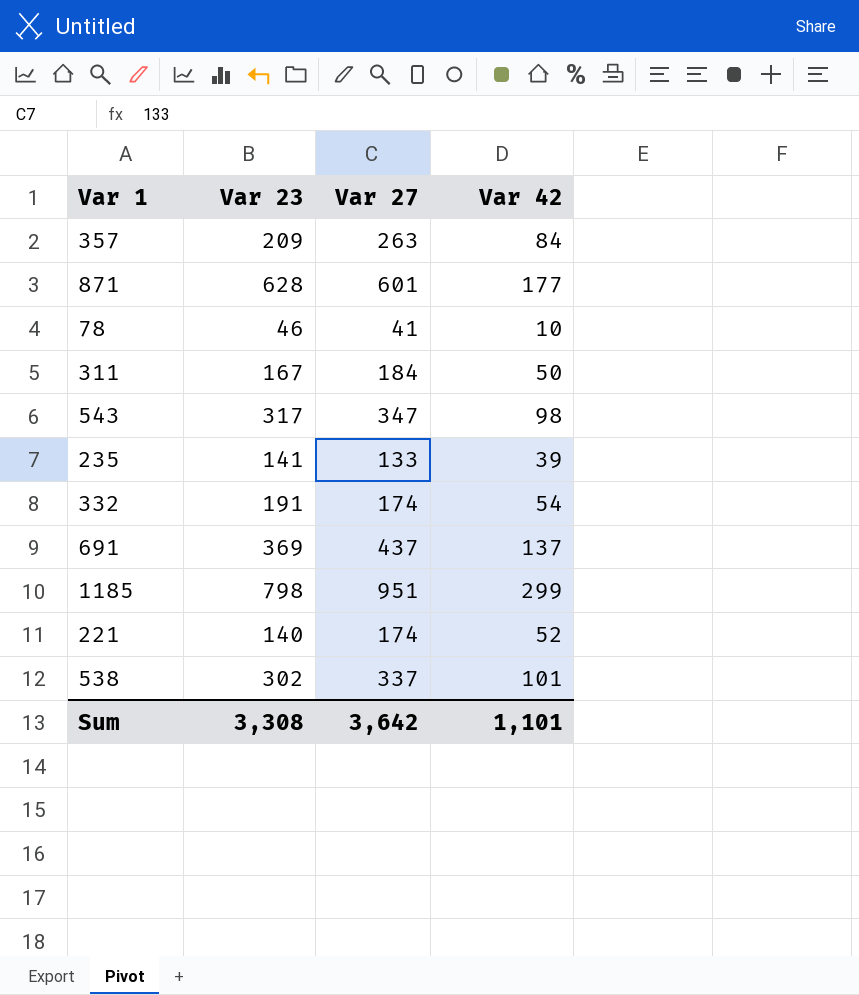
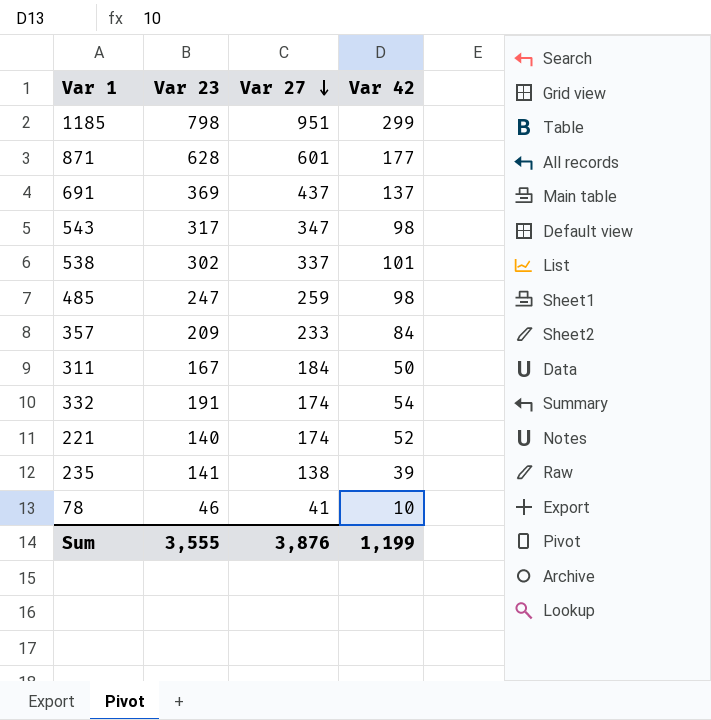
row order: none -> Var 27 descending
row 485: none -> 247 | 259 | 98
357 | Var 27: 263 -> 233
235 | Var 27: 133 -> 138
Sum | Var 23: 3,308 -> 3,555
Sum | Var 27: 3,642 -> 3,876
Sum | Var 42: 1,101 -> 1,199

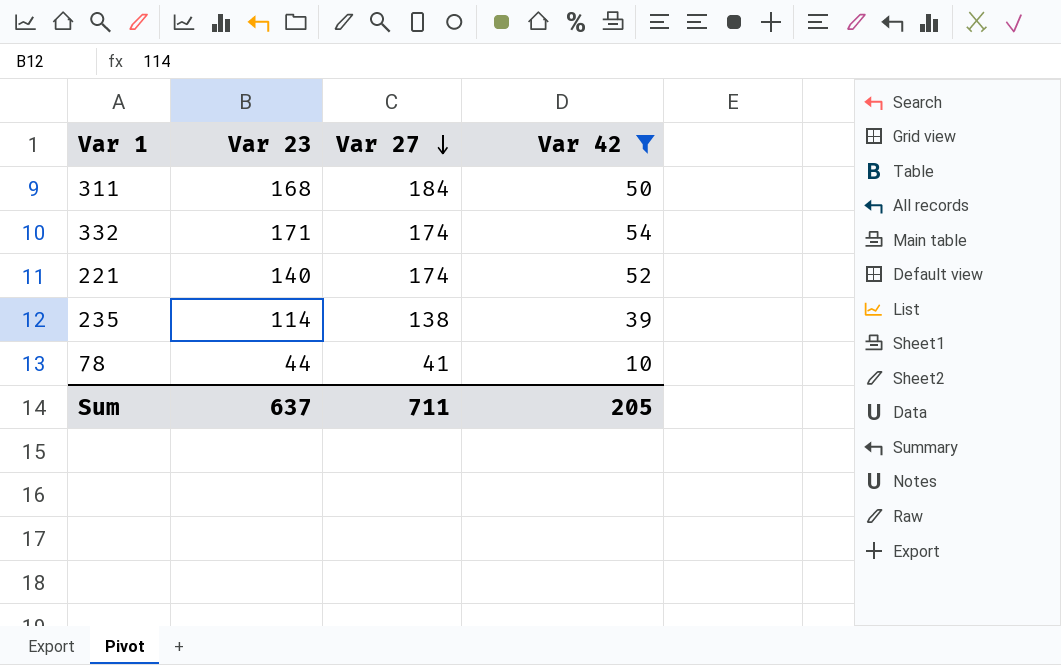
filter: none -> Var 42 <= 54
311 | Var 23: 167 -> 168
332 | Var 23: 191 -> 171
235 | Var 23: 141 -> 114
78 | Var 23: 46 -> 44
Sum | Var 23: 3,555 -> 637
Sum | Var 27: 3,876 -> 711
Sum | Var 42: 1,199 -> 205

